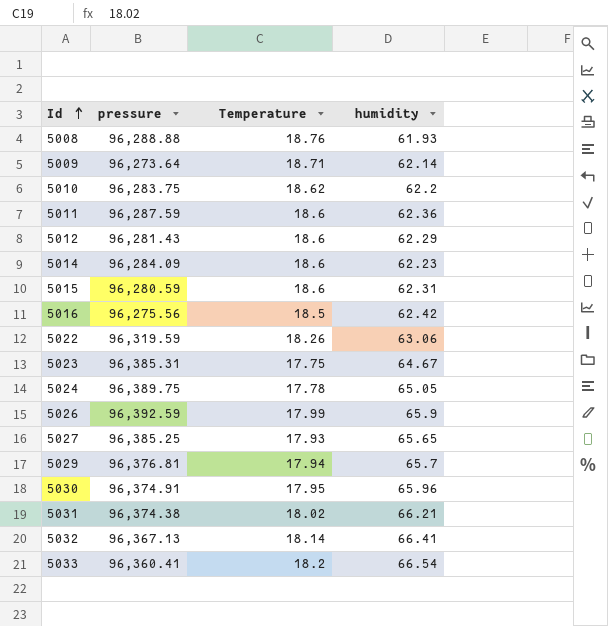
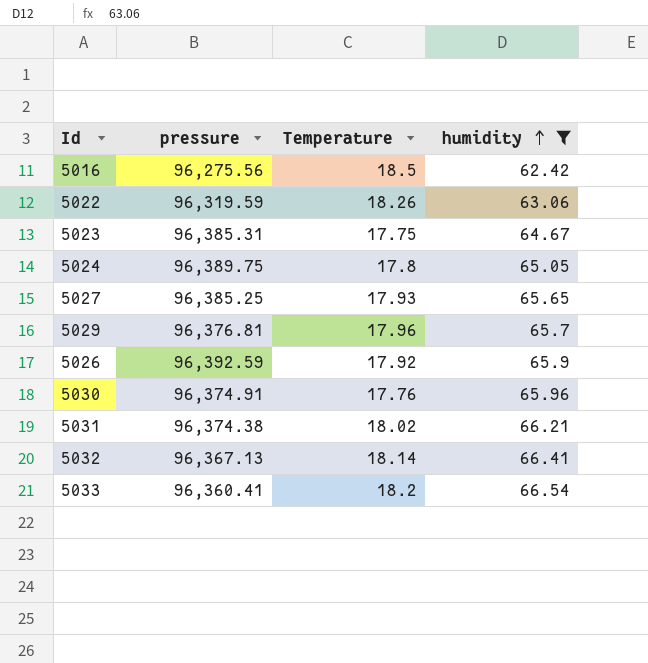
filter: none -> humidity >= 62.42
row order: Id ascending -> humidity ascending
5024 | Temperature: 17.78 -> 17.8
5029 | Temperature: 17.94 -> 17.96
5026 | Temperature: 17.99 -> 17.92
5030 | Temperature: 17.95 -> 17.76

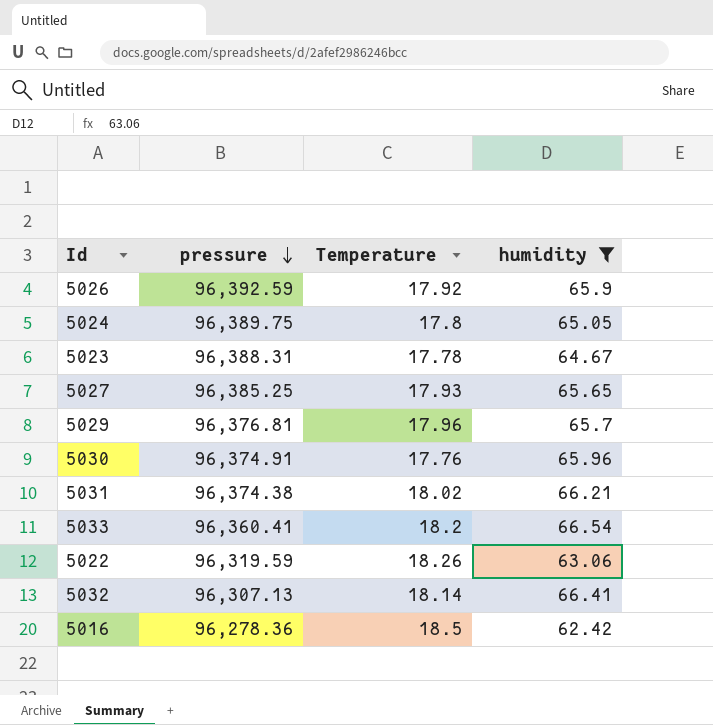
row order: humidity ascending -> pressure descending
5023 | pressure: 96,385.31 -> 96,388.31
5023 | Temperature: 17.75 -> 17.78
5032 | pressure: 96,367.13 -> 96,307.13
5016 | pressure: 96,275.56 -> 96,278.36

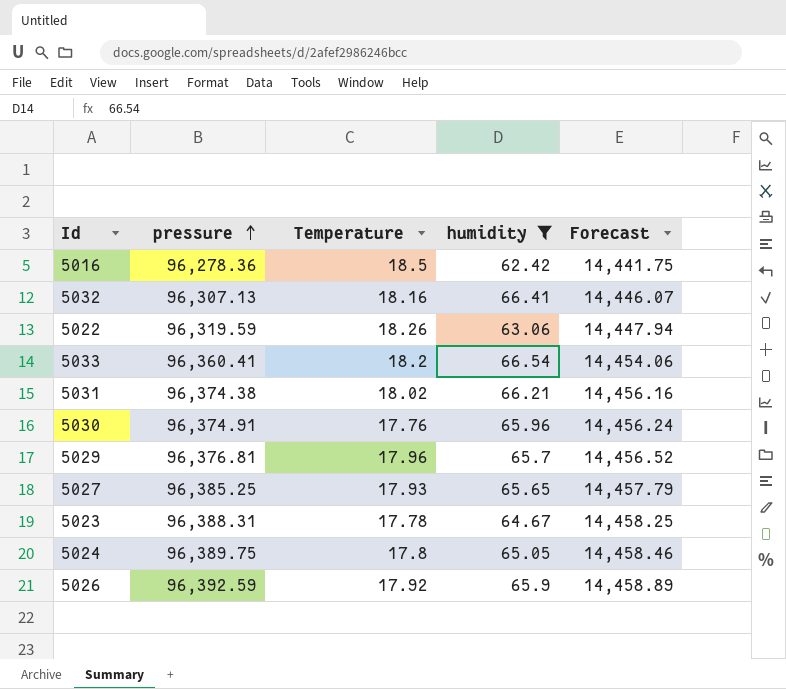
row order: pressure descending -> pressure ascending
column Forecast | formula: none -> [pressure] * 0.15
5032 | Temperature: 18.14 -> 18.16

